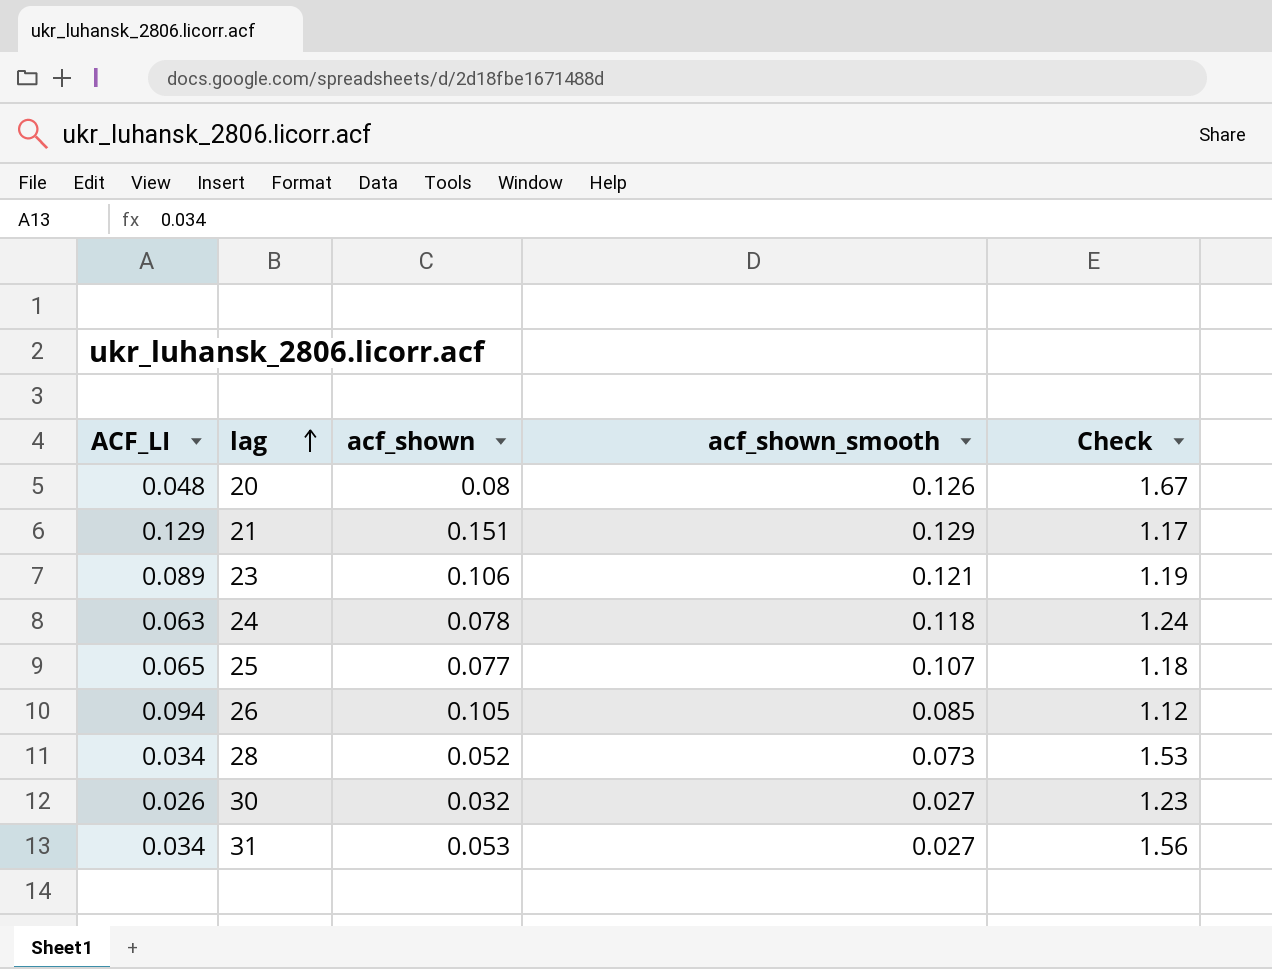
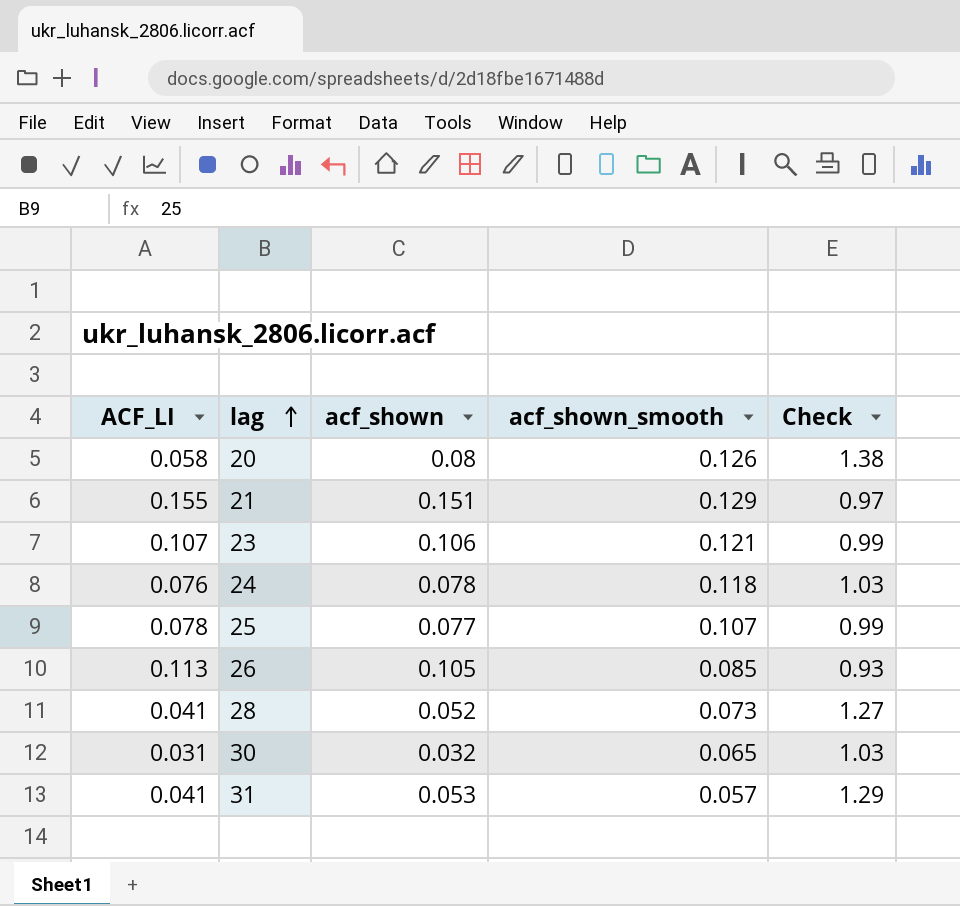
20 | ACF_LI: 0.048 -> 0.058
20 | Check: 1.67 -> 1.38
21 | ACF_LI: 0.129 -> 0.155
21 | Check: 1.17 -> 0.97
23 | ACF_LI: 0.089 -> 0.107
23 | Check: 1.19 -> 0.99
24 | ACF_LI: 0.063 -> 0.076
24 | Check: 1.24 -> 1.03
25 | ACF_LI: 0.065 -> 0.078
25 | Check: 1.18 -> 0.99
26 | ACF_LI: 0.094 -> 0.113
26 | Check: 1.12 -> 0.93
28 | ACF_LI: 0.034 -> 0.041
28 | Check: 1.53 -> 1.27
30 | ACF_LI: 0.026 -> 0.031
30 | acf_shown_smooth: 0.027 -> 0.065
30 | Check: 1.23 -> 1.03
31 | ACF_LI: 0.034 -> 0.041
31 | acf_shown_smooth: 0.027 -> 0.057
31 | Check: 1.56 -> 1.29

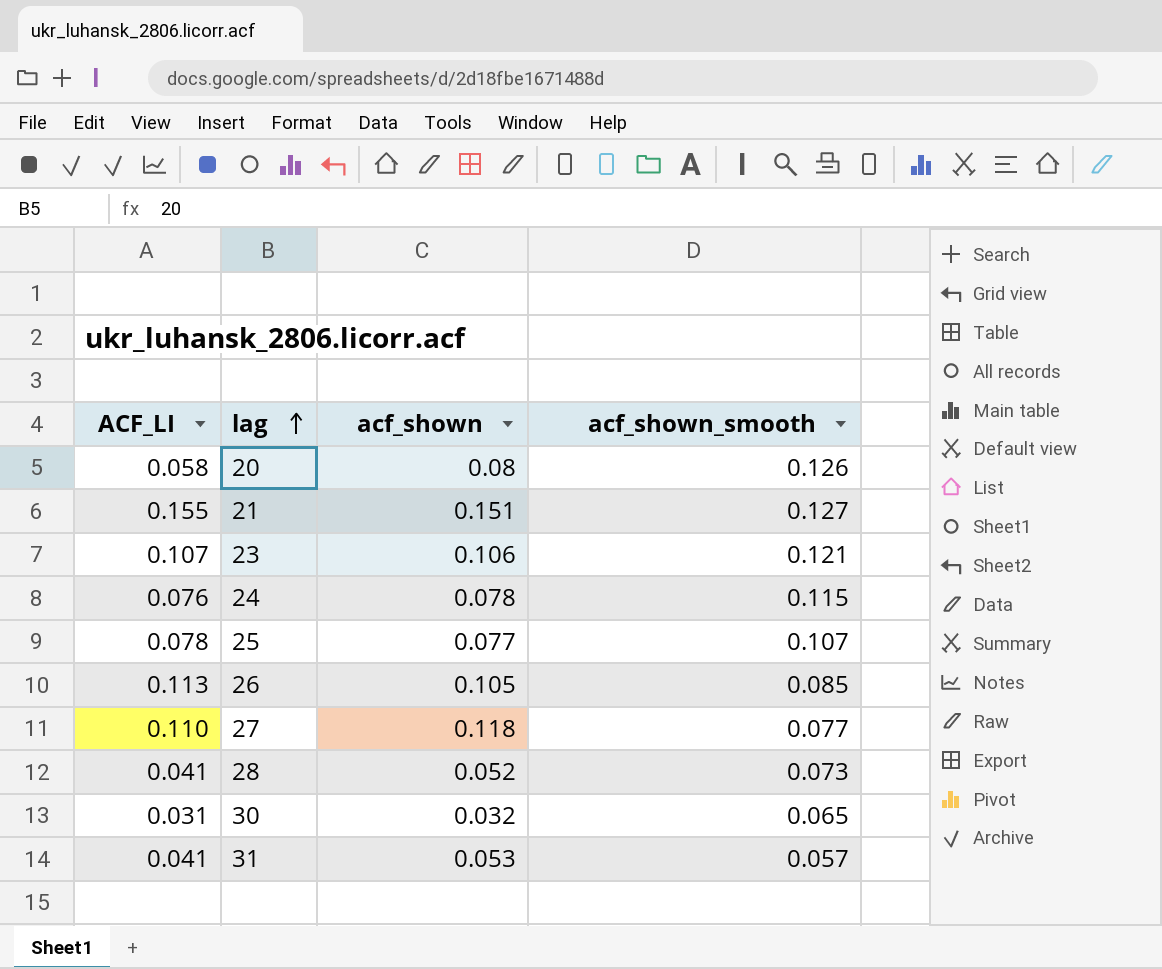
column Check | formula: [acf_shown] / [ACF_LI] -> none
21 | acf_shown_smooth: 0.129 -> 0.127
24 | acf_shown_smooth: 0.118 -> 0.115
row 27: none -> 0.110 | 0.118 | 0.077

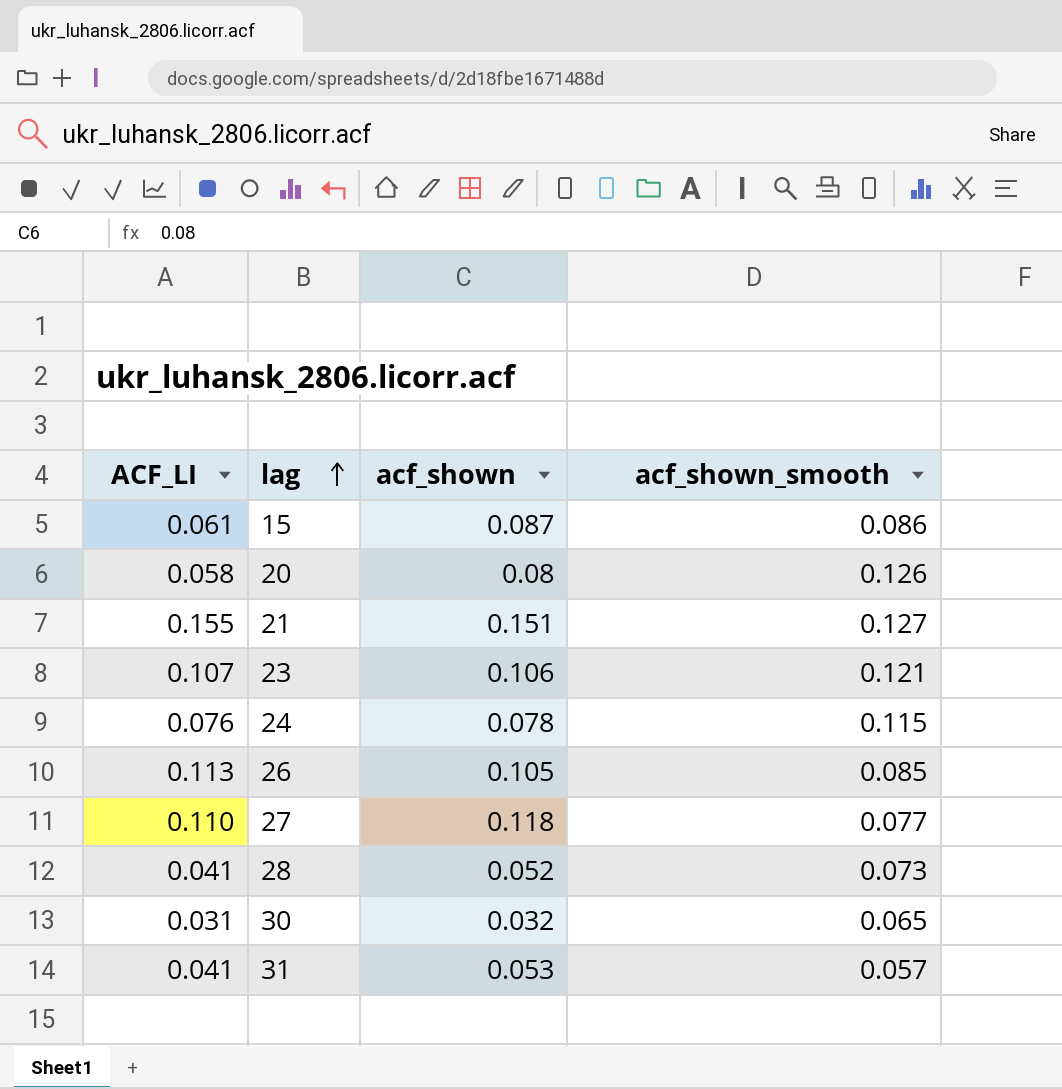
row 25: 0.078 | 0.077 | 0.107 -> none
row 15: none -> 0.061 | 0.087 | 0.086

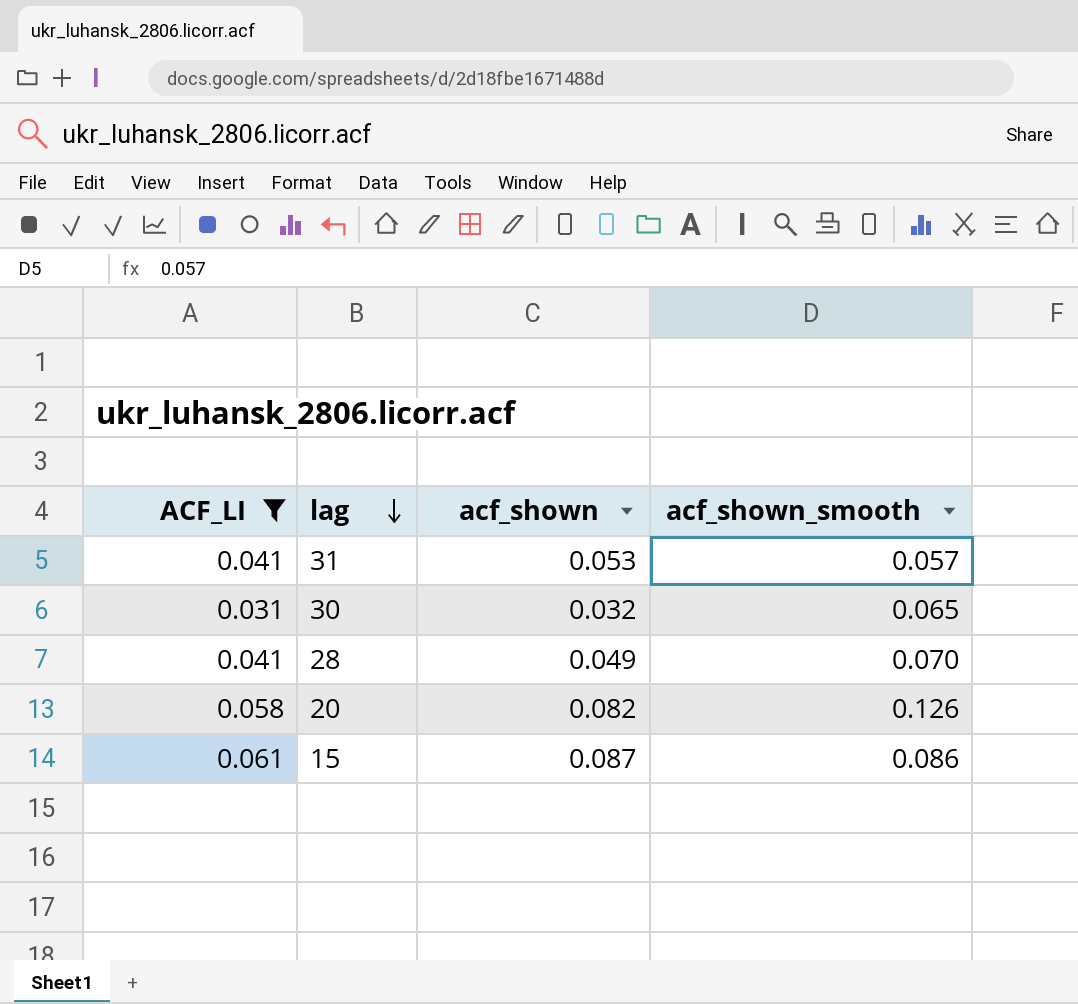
filter: none -> ACF_LI <= 0.061
row order: lag ascending -> lag descending
28 | acf_shown: 0.052 -> 0.049
28 | acf_shown_smooth: 0.073 -> 0.070
20 | acf_shown: 0.08 -> 0.082

